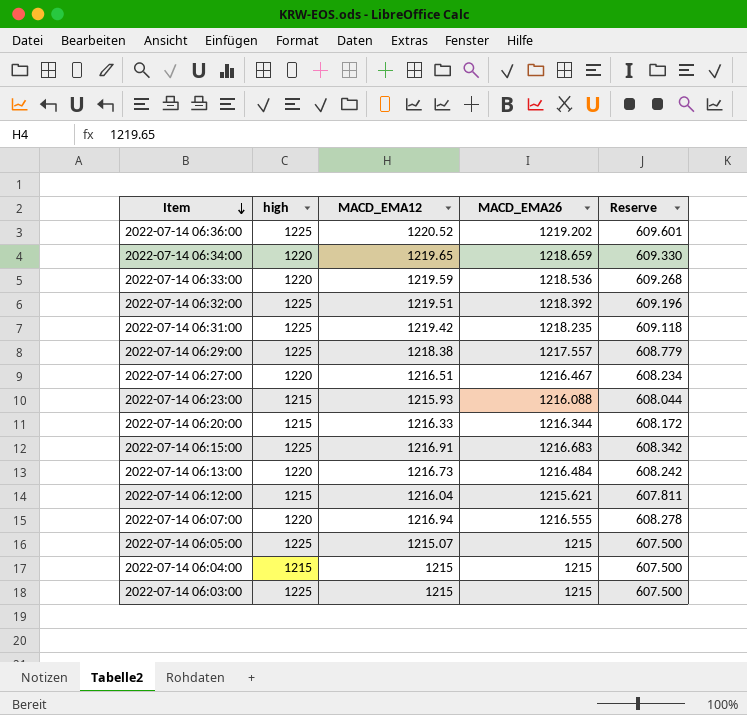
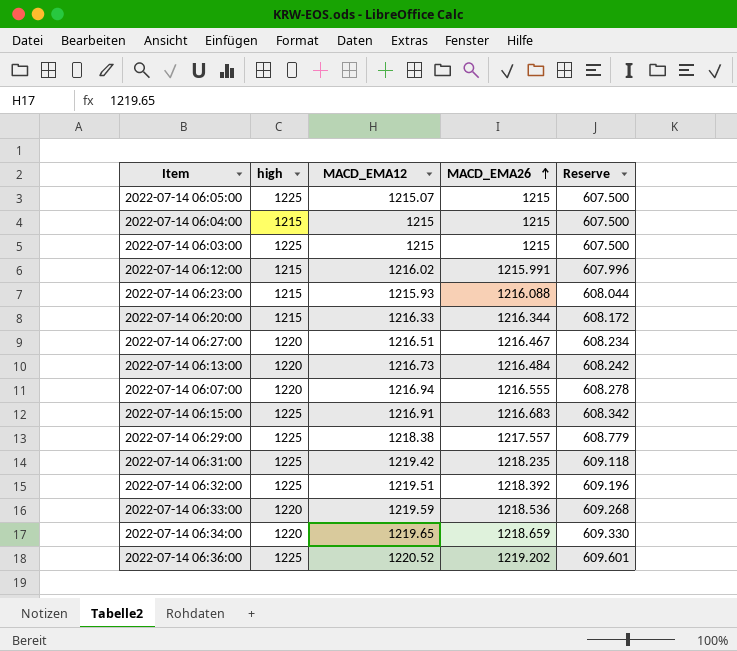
row order: Item descending -> MACD_EMA26 ascending
2022-07-14 06:12:00 | MACD_EMA12: 1216.04 -> 1216.02
2022-07-14 06:12:00 | MACD_EMA26: 1215.621 -> 1215.991
2022-07-14 06:12:00 | Reserve: 607.811 -> 607.996

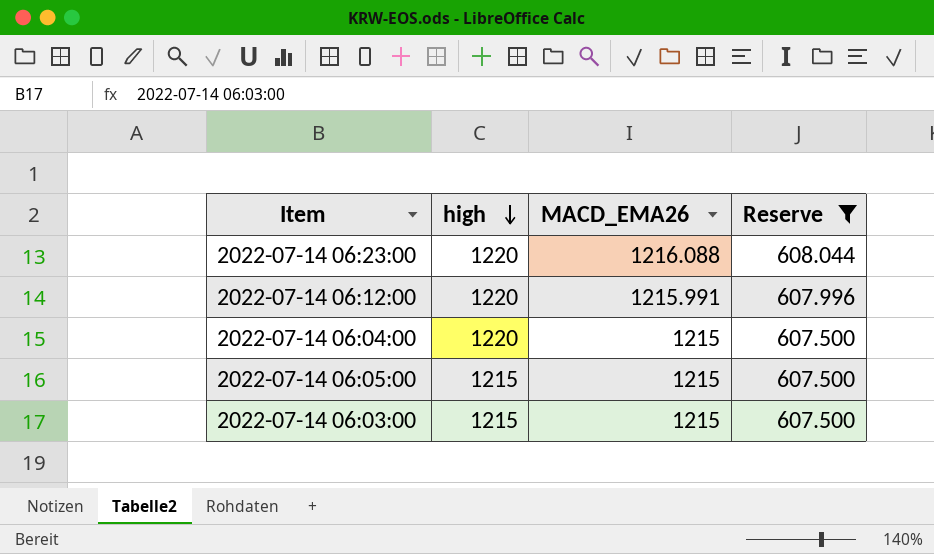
filter: none -> Reserve <= 608.044
row order: MACD_EMA26 ascending -> high descending
column MACD_EMA12 | position: 3 -> none
2022-07-14 06:23:00 | high: 1215 -> 1220
2022-07-14 06:12:00 | high: 1215 -> 1220
2022-07-14 06:04:00 | high: 1215 -> 1220
2022-07-14 06:05:00 | high: 1225 -> 1215
2022-07-14 06:03:00 | high: 1225 -> 1215

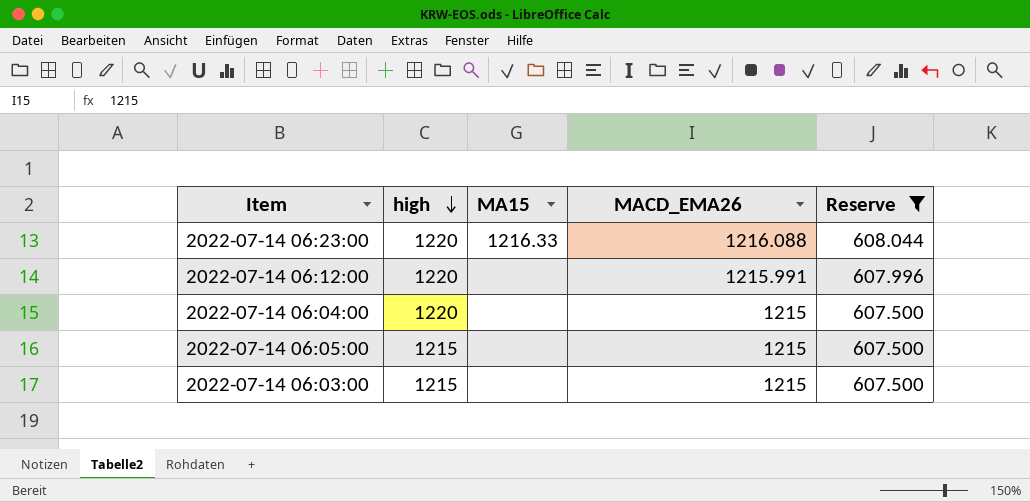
column MA15 | position: none -> 3

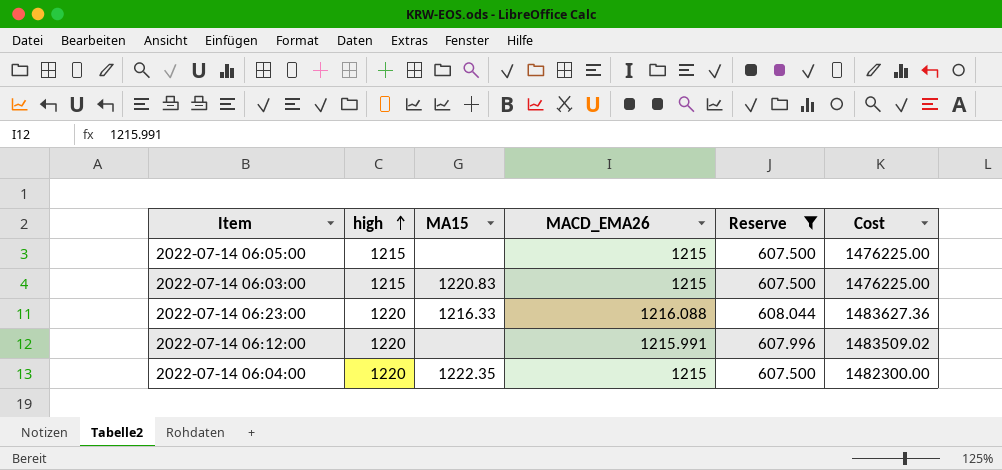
row order: high descending -> high ascending
column Cost | formula: none -> [high] * [MACD_EMA26]
2022-07-14 06:03:00 | MA15: none -> 1220.83
2022-07-14 06:04:00 | MA15: none -> 1222.35

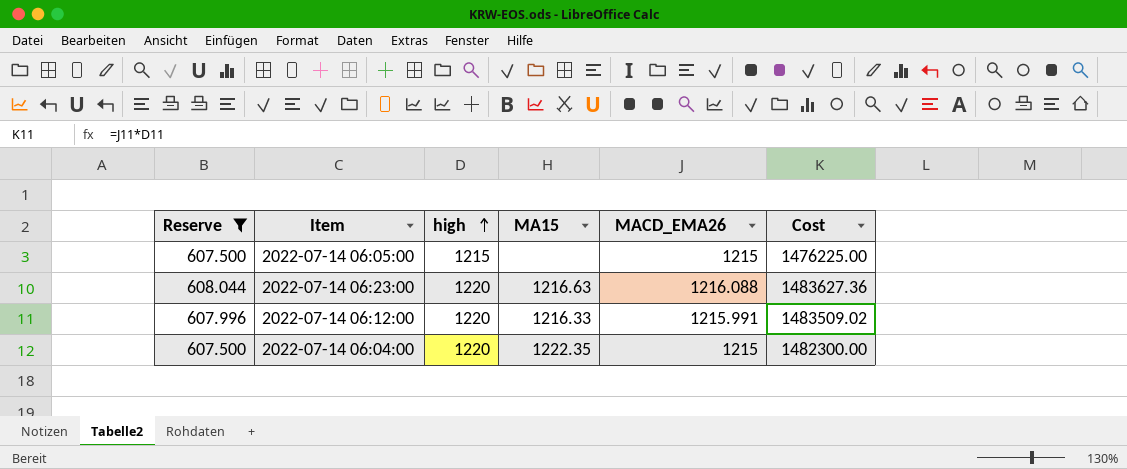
column Reserve | position: 5 -> 1
row 2022-07-14 06:03:00: 1215 | 1220.83 | 1215 | 607.500 | 1476225.00 -> none
2022-07-14 06:23:00 | MA15: 1216.33 -> 1216.63
2022-07-14 06:12:00 | MA15: none -> 1216.33

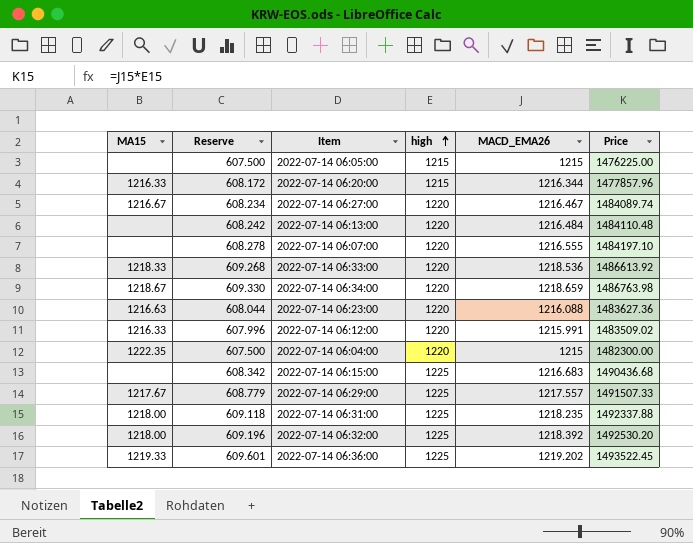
filter: Reserve <= 608.044 -> none
column MA15 | position: 4 -> 1
column name: Cost -> Price

